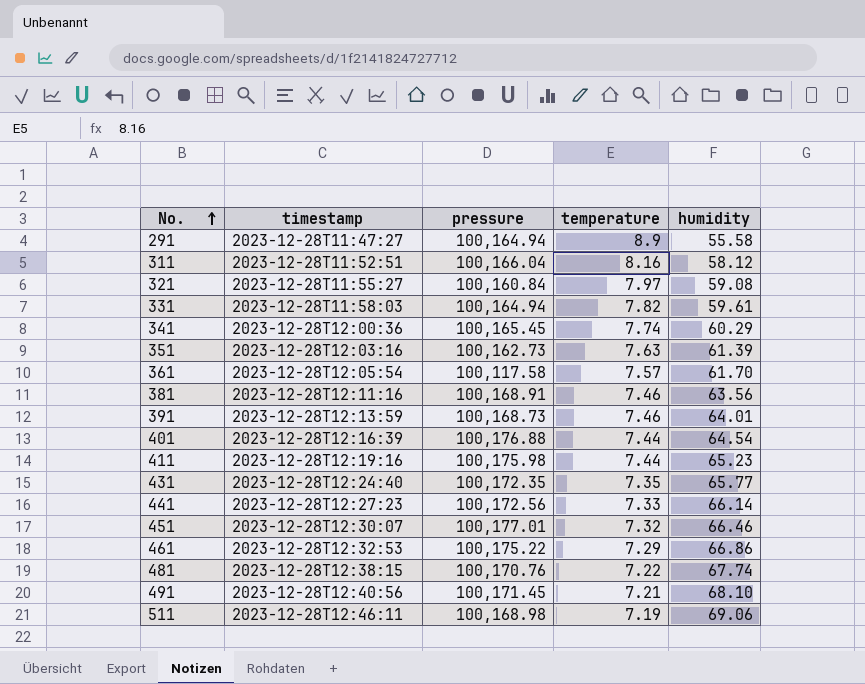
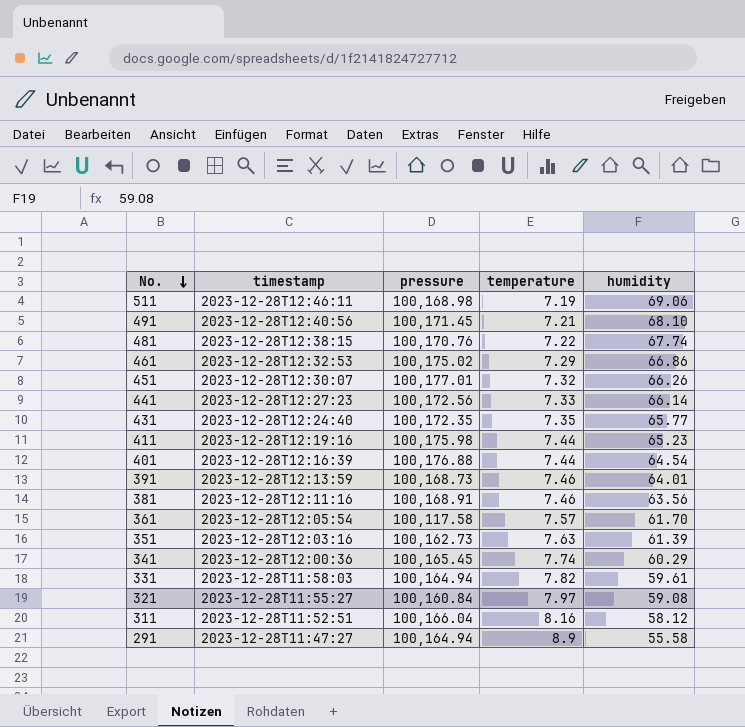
row order: No. ascending -> No. descending
461 | pressure: 100,175.22 -> 100,175.02
451 | humidity: 66.46 -> 66.26

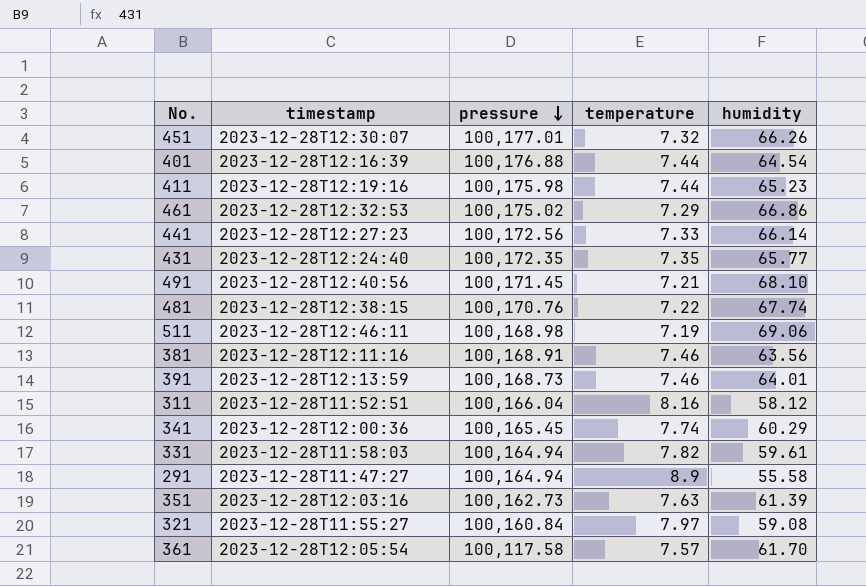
row order: No. descending -> pressure descending

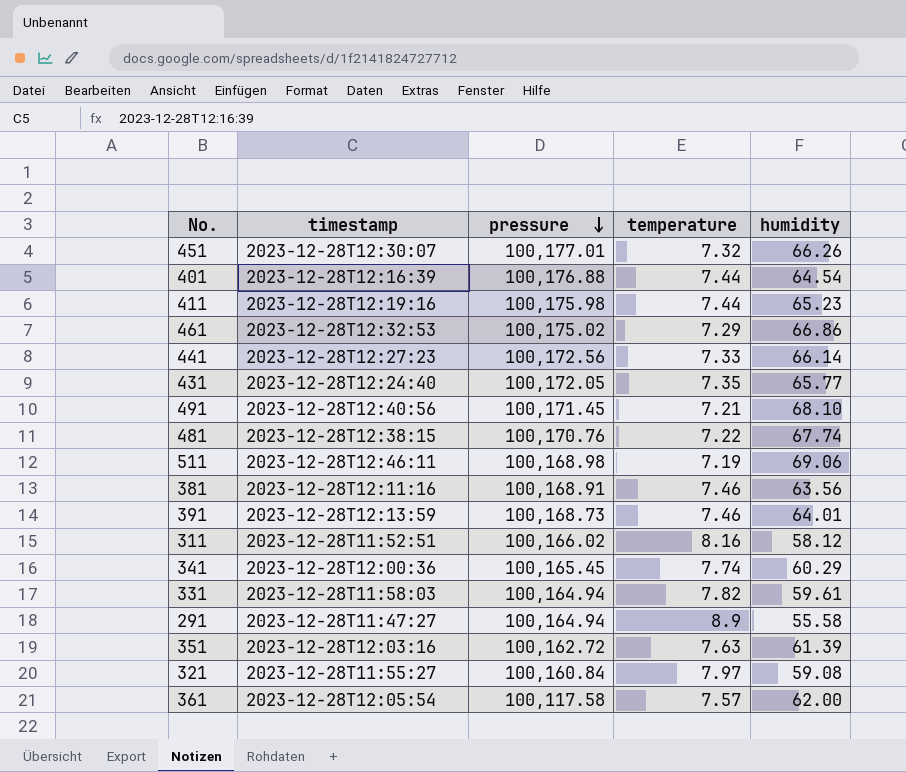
431 | pressure: 100,172.35 -> 100,172.05
311 | pressure: 100,166.04 -> 100,166.02
351 | pressure: 100,162.73 -> 100,162.72
361 | humidity: 61.70 -> 62.00

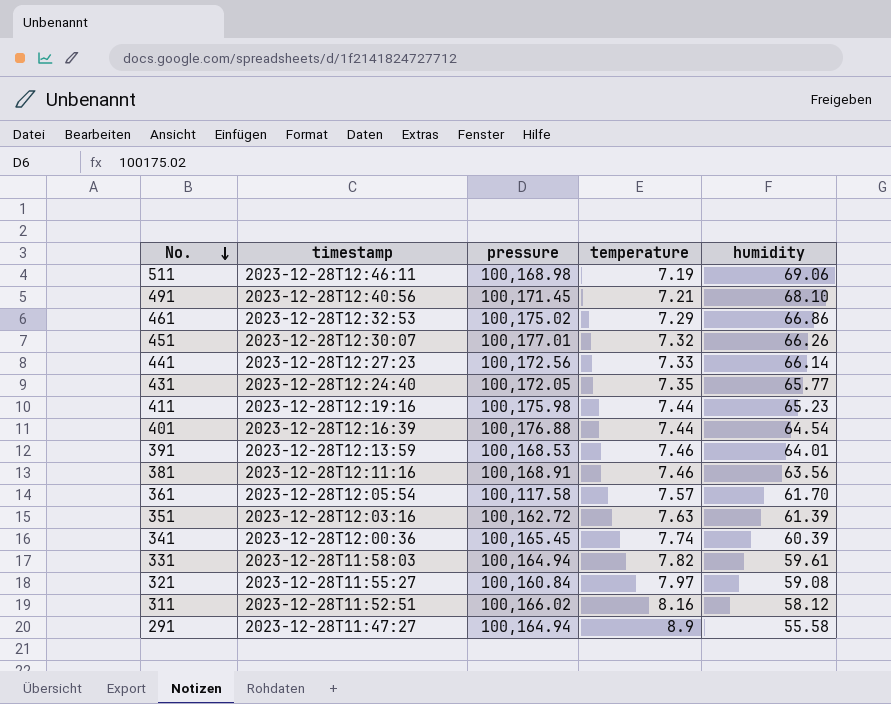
row order: pressure descending -> No. descending
row 481: 2023-12-28T12:38:15 | 100,170.76 | 7.22 | 67.74 -> none
391 | pressure: 100,168.73 -> 100,168.53
361 | humidity: 62.00 -> 61.70
341 | humidity: 60.29 -> 60.39

